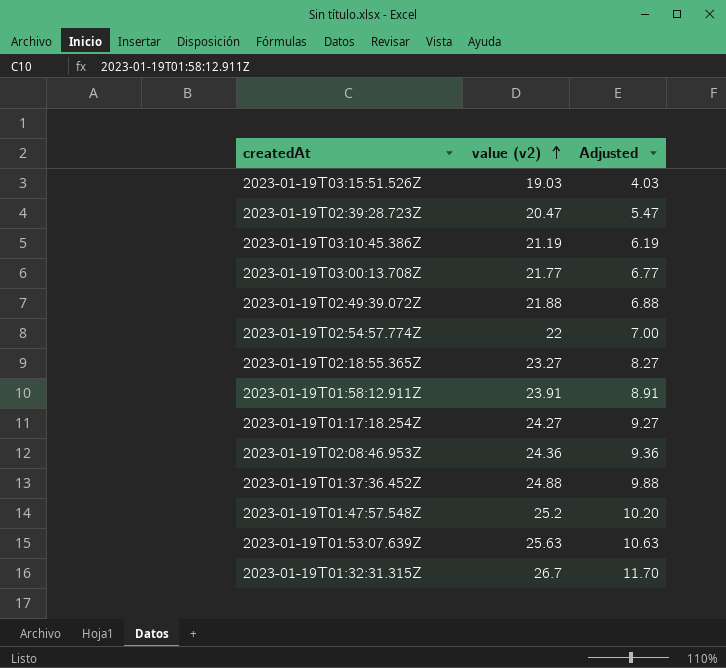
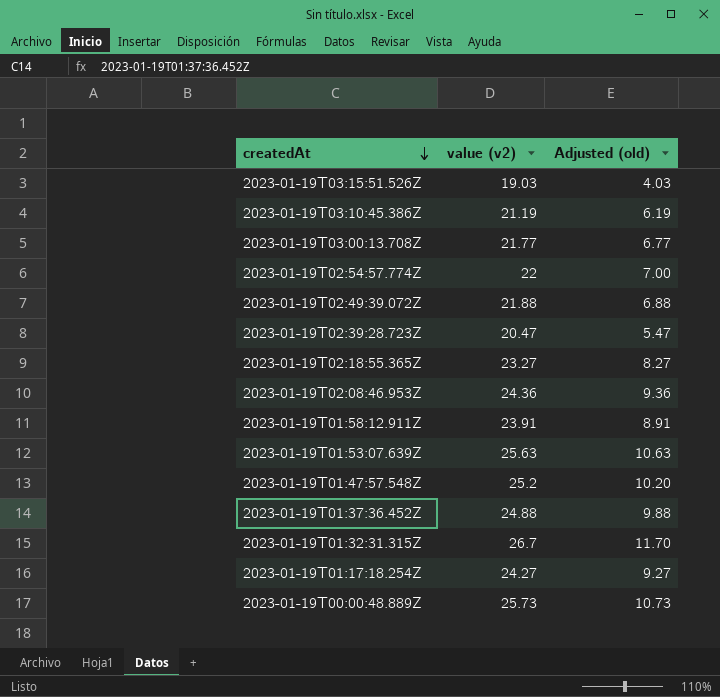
row order: value (v2) ascending -> createdAt descending
column name: Adjusted -> Adjusted (old)
row 2023-01-19T00:00:48.889Z: none -> 25.73 | 10.73

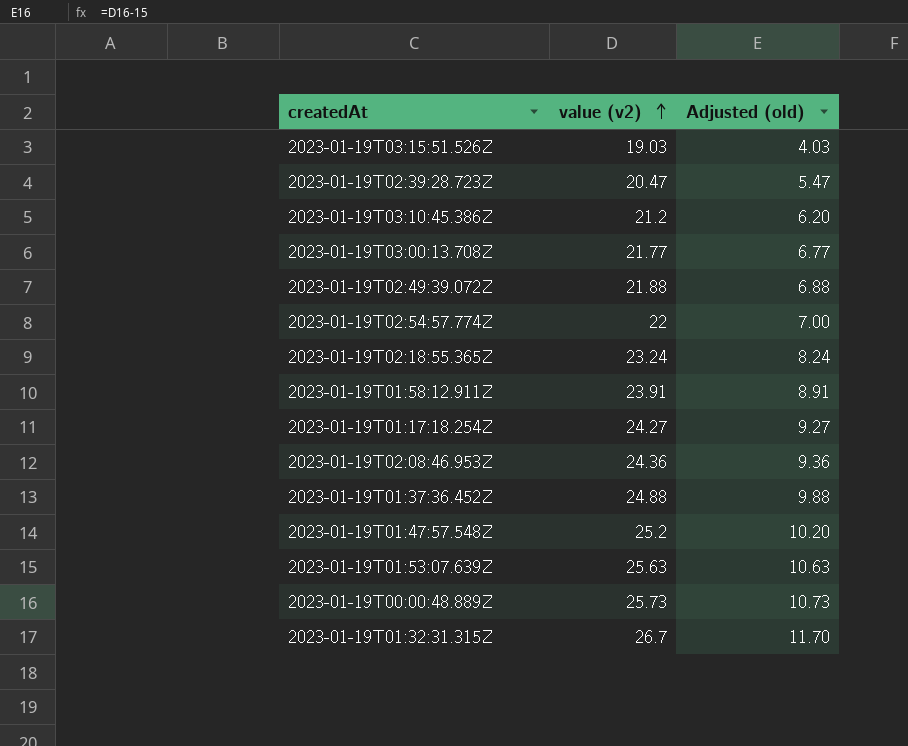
row order: createdAt descending -> value (v2) ascending
2023-01-19T03:10:45.386Z | value (v2): 21.19 -> 21.2
2023-01-19T03:10:45.386Z | Adjusted (old): 6.19 -> 6.20
2023-01-19T02:18:55.365Z | value (v2): 23.27 -> 23.24
2023-01-19T02:18:55.365Z | Adjusted (old): 8.27 -> 8.24

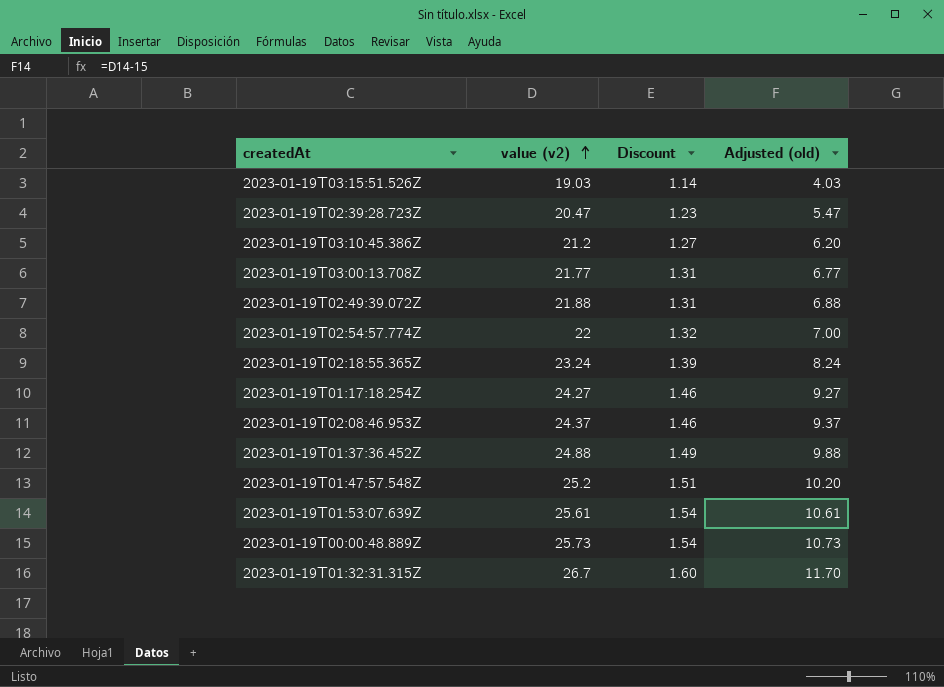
column Discount | formula: none -> [value (v2)] * 0.06
row 2023-01-19T01:58:12.911Z: 23.91 | 8.91 -> none
2023-01-19T02:08:46.953Z | value (v2): 24.36 -> 24.37
2023-01-19T02:08:46.953Z | Adjusted (old): 9.36 -> 9.37
2023-01-19T01:53:07.639Z | value (v2): 25.63 -> 25.61
2023-01-19T01:53:07.639Z | Adjusted (old): 10.63 -> 10.61

